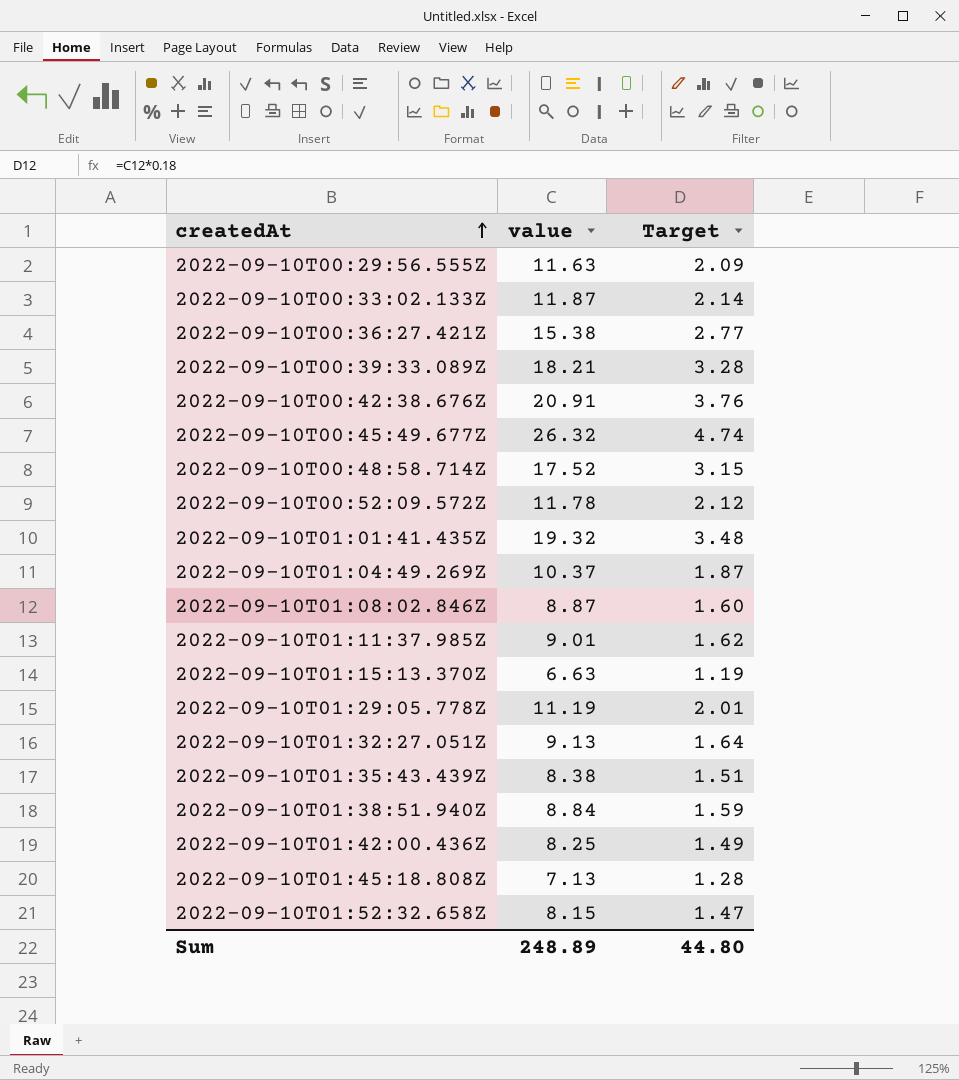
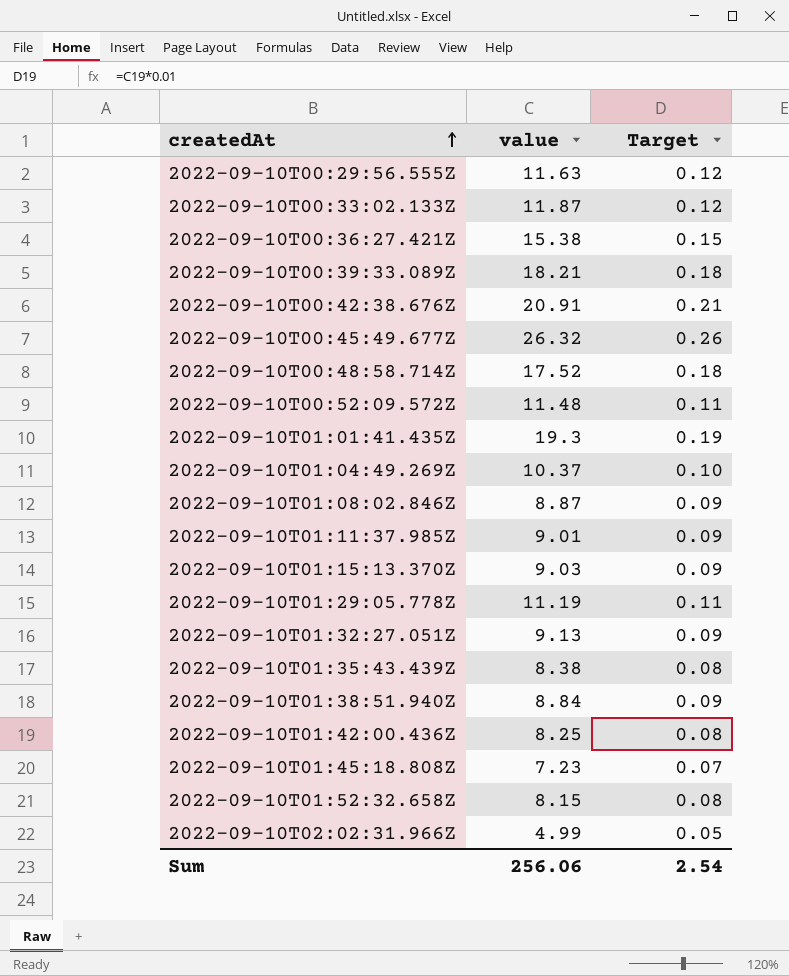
column Target | formula: [value] * 0.18 -> [value] * 0.01
2022-09-10T00:52:09.572Z | value: 11.78 -> 11.48
2022-09-10T01:01:41.435Z | value: 19.32 -> 19.3
2022-09-10T01:15:13.370Z | value: 6.63 -> 9.03
2022-09-10T01:45:18.808Z | value: 7.13 -> 7.23
row 2022-09-10T02:02:31.966Z: none -> 4.99 | 0.05
Sum | value: 248.89 -> 256.06
Sum | Target: 44.80 -> 2.54

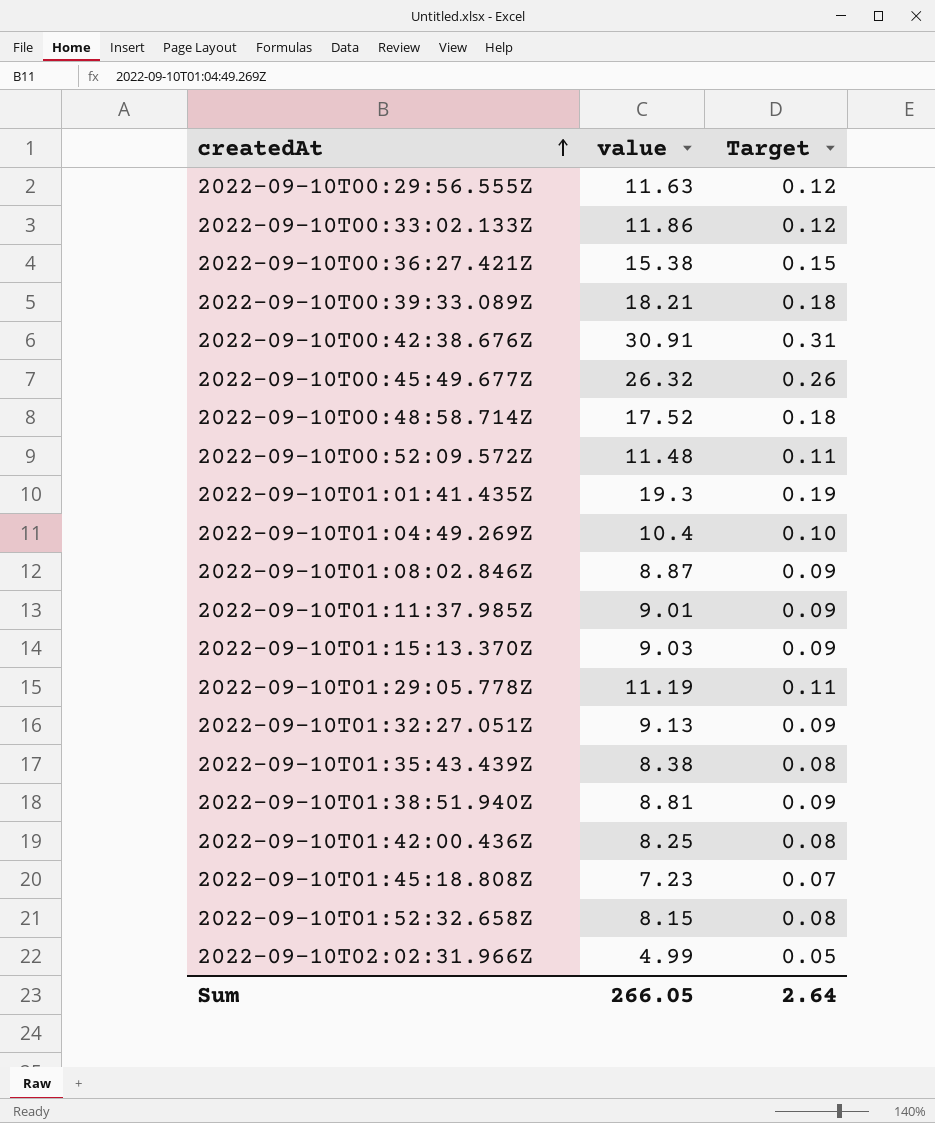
2022-09-10T00:33:02.133Z | value: 11.87 -> 11.86
2022-09-10T00:42:38.676Z | value: 20.91 -> 30.91
2022-09-10T00:42:38.676Z | Target: 0.21 -> 0.31
2022-09-10T01:04:49.269Z | value: 10.37 -> 10.4
2022-09-10T01:38:51.940Z | value: 8.84 -> 8.81
Sum | value: 256.06 -> 266.05
Sum | Target: 2.54 -> 2.64

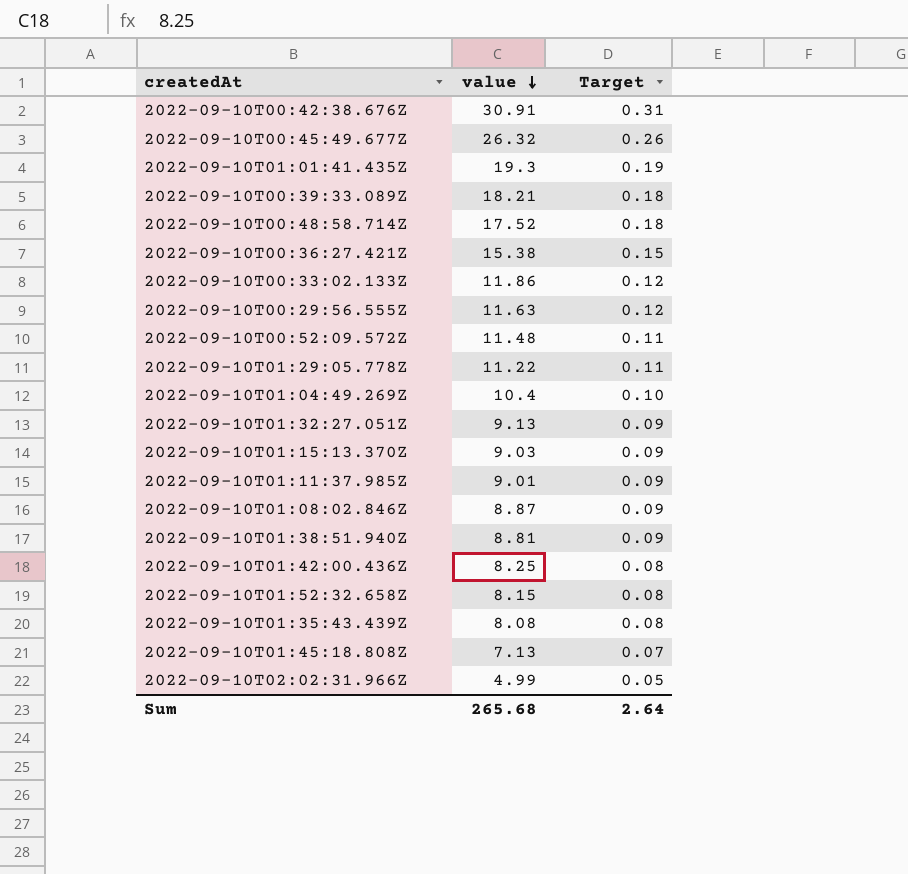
row order: createdAt ascending -> value descending
2022-09-10T01:29:05.778Z | value: 11.19 -> 11.22
2022-09-10T01:35:43.439Z | value: 8.38 -> 8.08
2022-09-10T01:45:18.808Z | value: 7.23 -> 7.13
Sum | value: 266.05 -> 265.68

